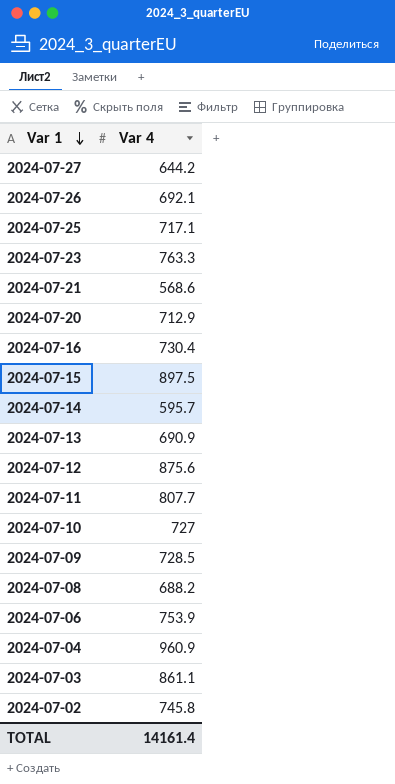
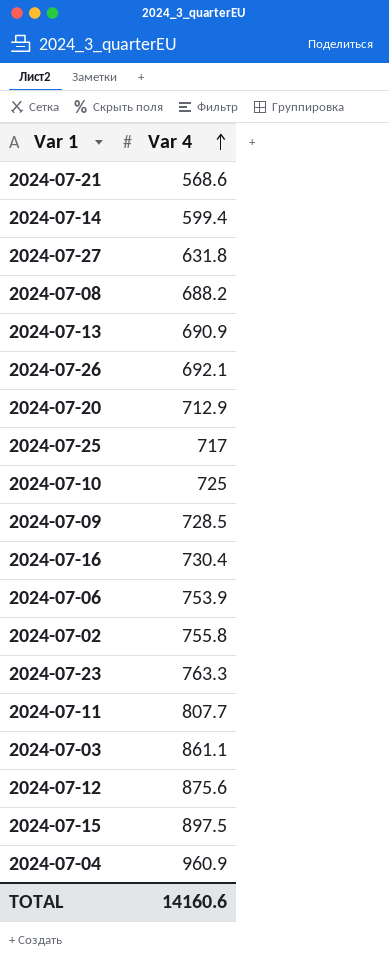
row order: Var 1 descending -> Var 4 ascending
2024-07-14 | Var 4: 595.7 -> 599.4
2024-07-27 | Var 4: 644.2 -> 631.8
2024-07-25 | Var 4: 717.1 -> 717
2024-07-10 | Var 4: 727 -> 725
2024-07-02 | Var 4: 745.8 -> 755.8
TOTAL | Var 4: 14161.4 -> 14160.6

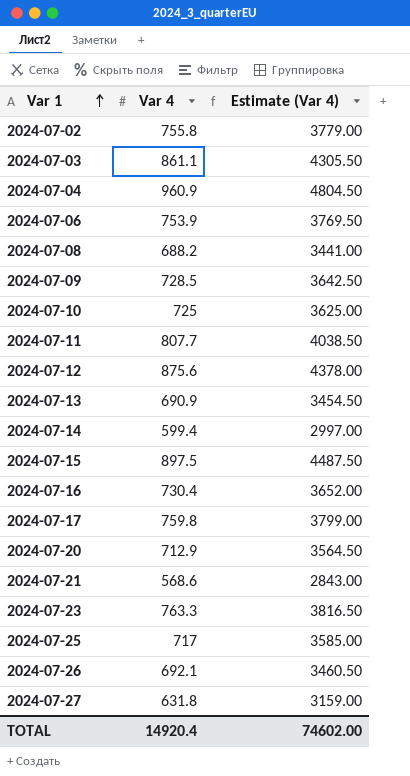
row order: Var 4 ascending -> Var 1 ascending
column Estimate (Var 4) | formula: none -> [Var 4] * 5
row 2024-07-17: none -> 759.8 | 3799.00
TOTAL | Var 4: 14160.6 -> 14920.4

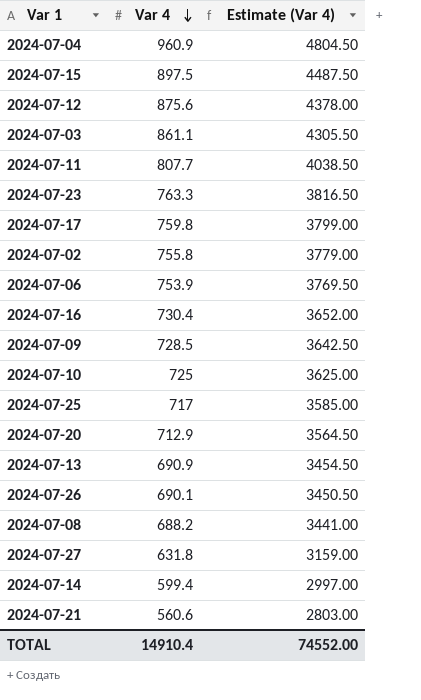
row order: Var 1 ascending -> Var 4 descending
2024-07-26 | Var 4: 692.1 -> 690.1
2024-07-26 | Estimate (Var 4): 3460.50 -> 3450.50
2024-07-21 | Var 4: 568.6 -> 560.6
2024-07-21 | Estimate (Var 4): 2843.00 -> 2803.00
TOTAL | Var 4: 14920.4 -> 14910.4
TOTAL | Estimate (Var 4): 74602.00 -> 74552.00

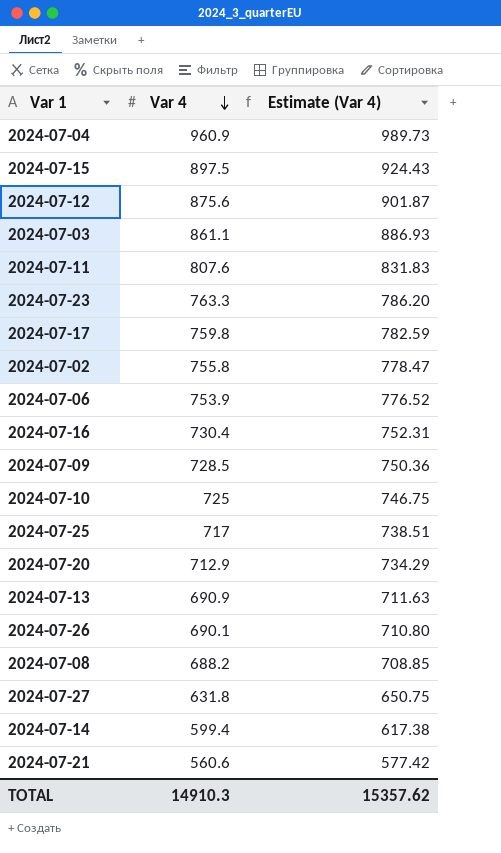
column Estimate (Var 4) | formula: [Var 4] * 5 -> [Var 4] * 1.03
2024-07-11 | Var 4: 807.7 -> 807.6
TOTAL | Var 4: 14910.4 -> 14910.3
TOTAL | Estimate (Var 4): 74552.00 -> 15357.62

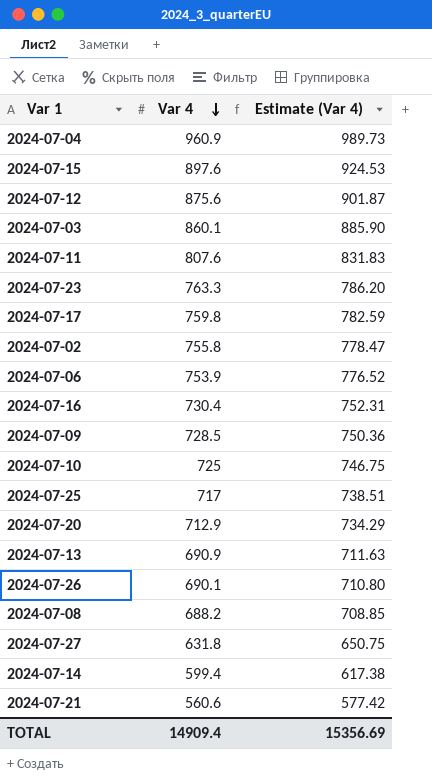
2024-07-15 | Var 4: 897.5 -> 897.6
2024-07-15 | Estimate (Var 4): 924.43 -> 924.53
2024-07-03 | Var 4: 861.1 -> 860.1
2024-07-03 | Estimate (Var 4): 886.93 -> 885.90
TOTAL | Var 4: 14910.3 -> 14909.4
TOTAL | Estimate (Var 4): 15357.62 -> 15356.69

